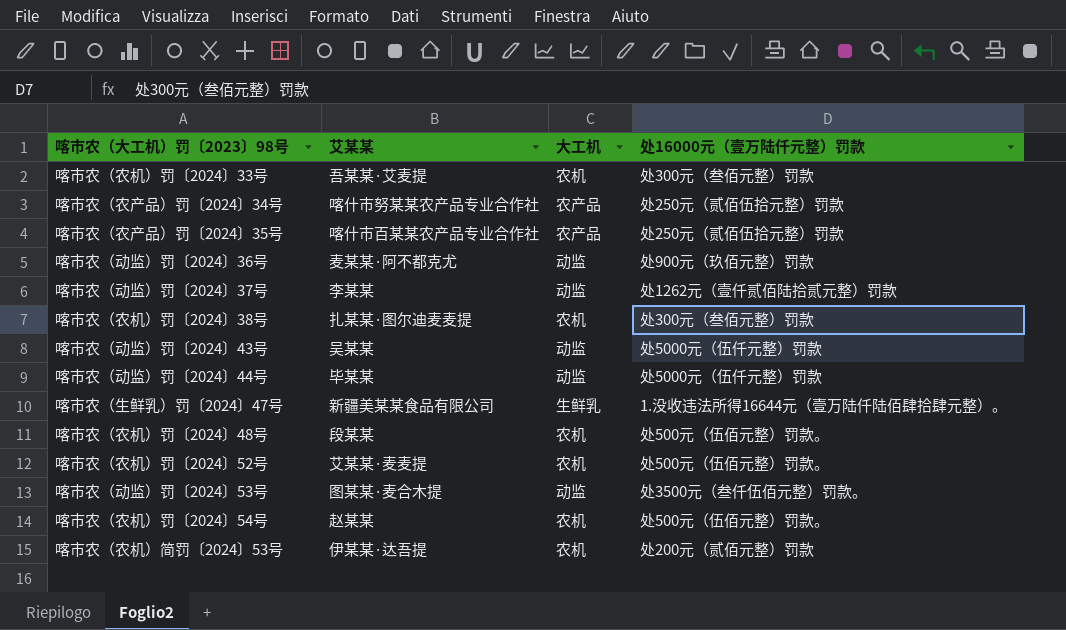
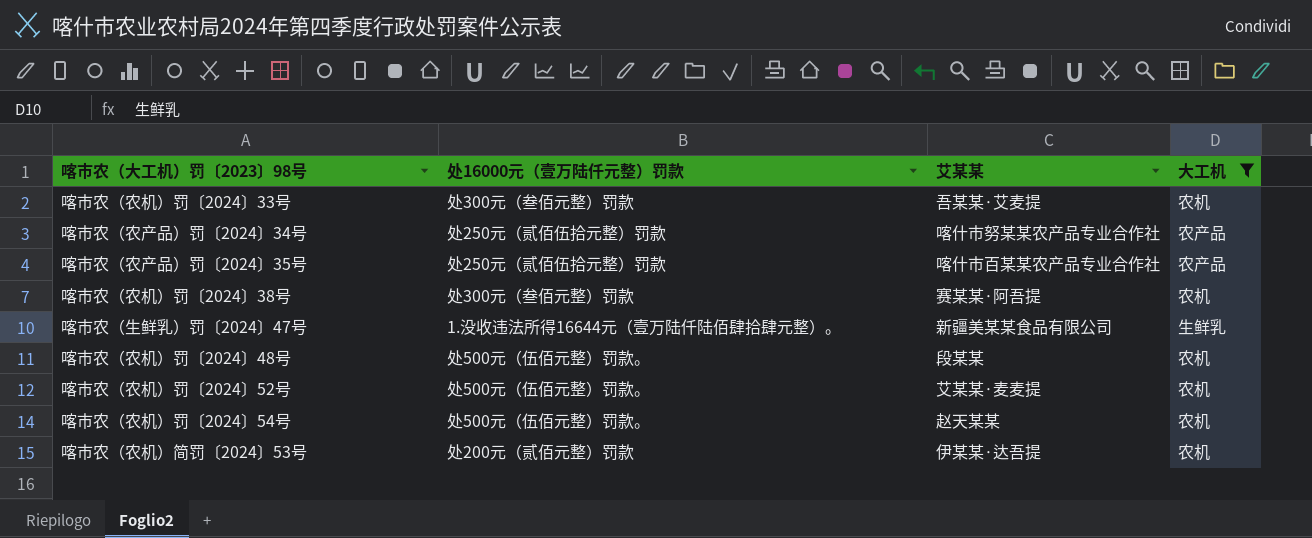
filter: none -> 大工机 != 动监
column 处16000元（壹万陆仟元整）罚款 | position: 4 -> 2
喀市农（农机）罚〔2024〕38号 | 艾某某: 扎某某·图尔迪麦麦提 -> 赛某某·阿吾提
喀市农（农机）罚〔2024〕54号 | 艾某某: 赵某某 -> 赵天某某

